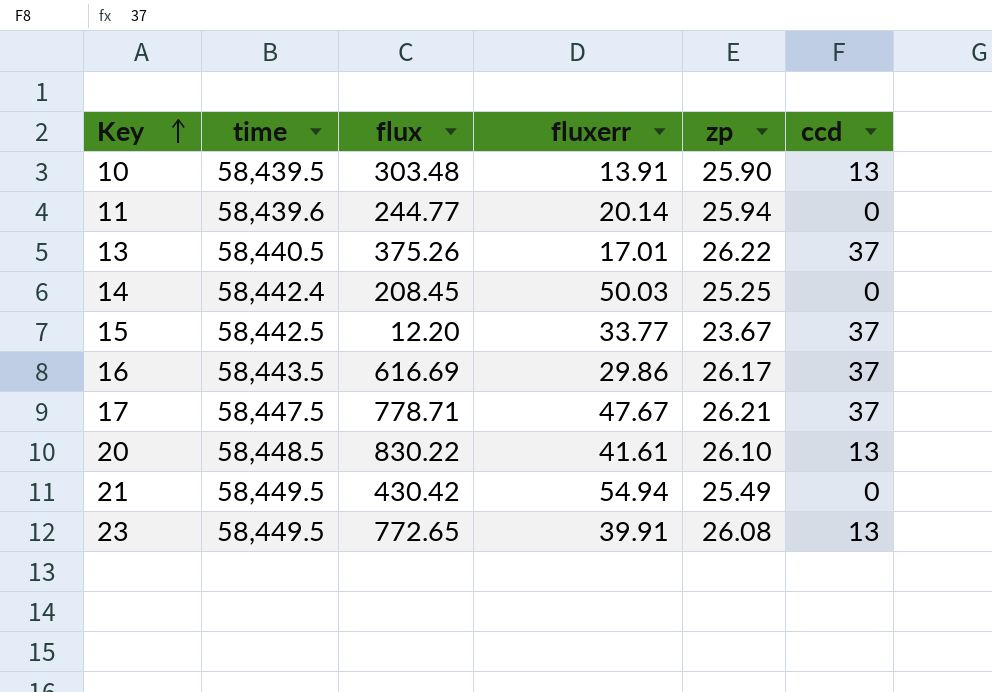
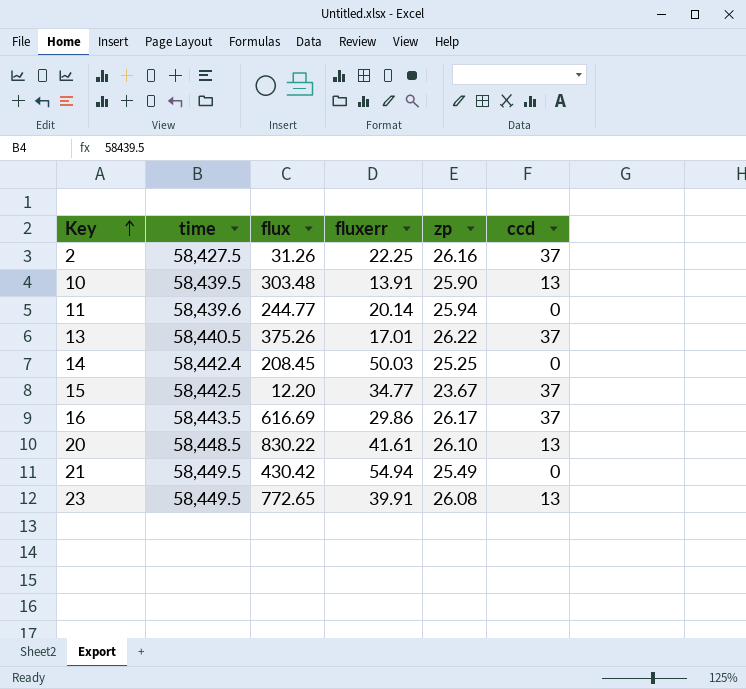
row 17: 58,447.5 | 778.71 | 47.67 | 26.21 | 37 -> none
row 2: none -> 58,427.5 | 31.26 | 22.25 | 26.16 | 37
15 | fluxerr: 33.77 -> 34.77

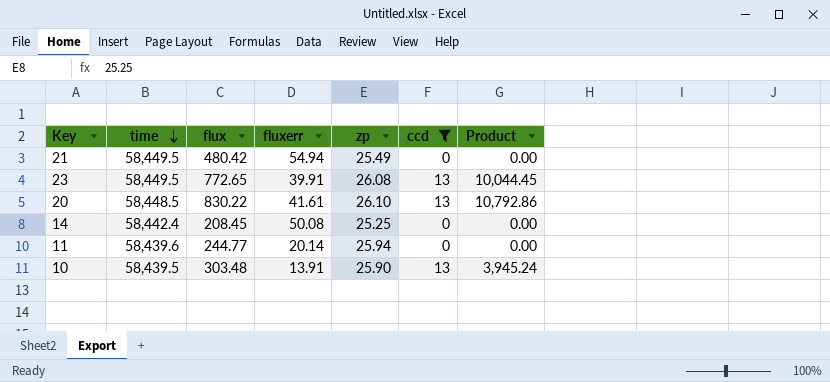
filter: none -> ccd != 37
row order: Key ascending -> time descending
column Product | formula: none -> [flux] * [ccd]
21 | flux: 430.42 -> 480.42
14 | fluxerr: 50.03 -> 50.08

